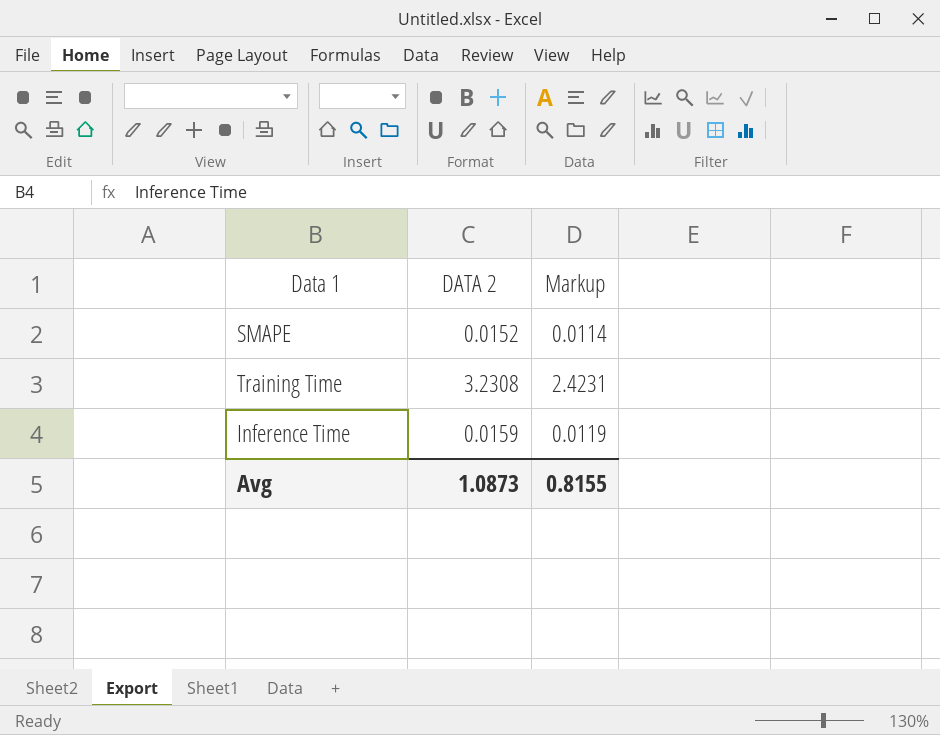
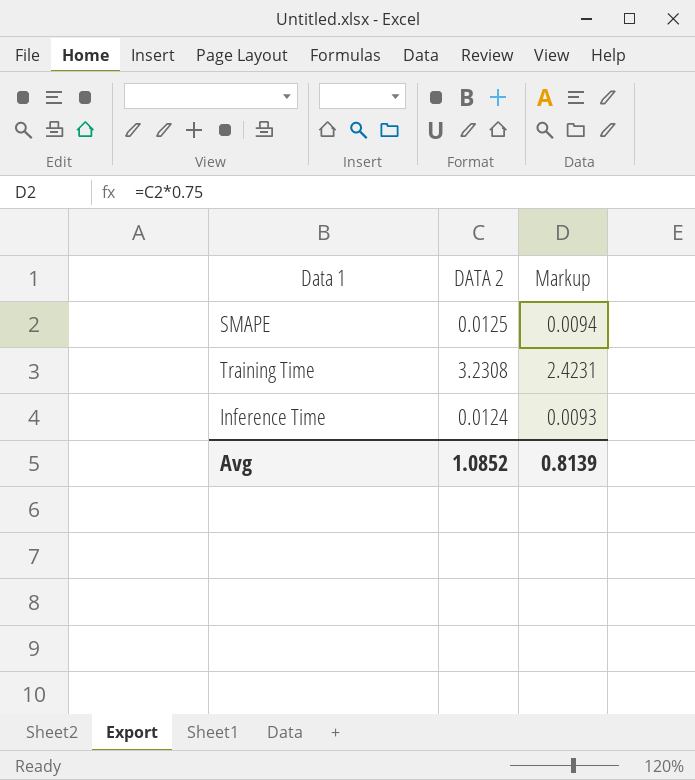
SMAPE | DATA 2: 0.0152 -> 0.0125
SMAPE | Markup: 0.0114 -> 0.0094
Inference Time | DATA 2: 0.0159 -> 0.0124
Inference Time | Markup: 0.0119 -> 0.0093
Avg | DATA 2: 1.0873 -> 1.0852
Avg | Markup: 0.8155 -> 0.8139

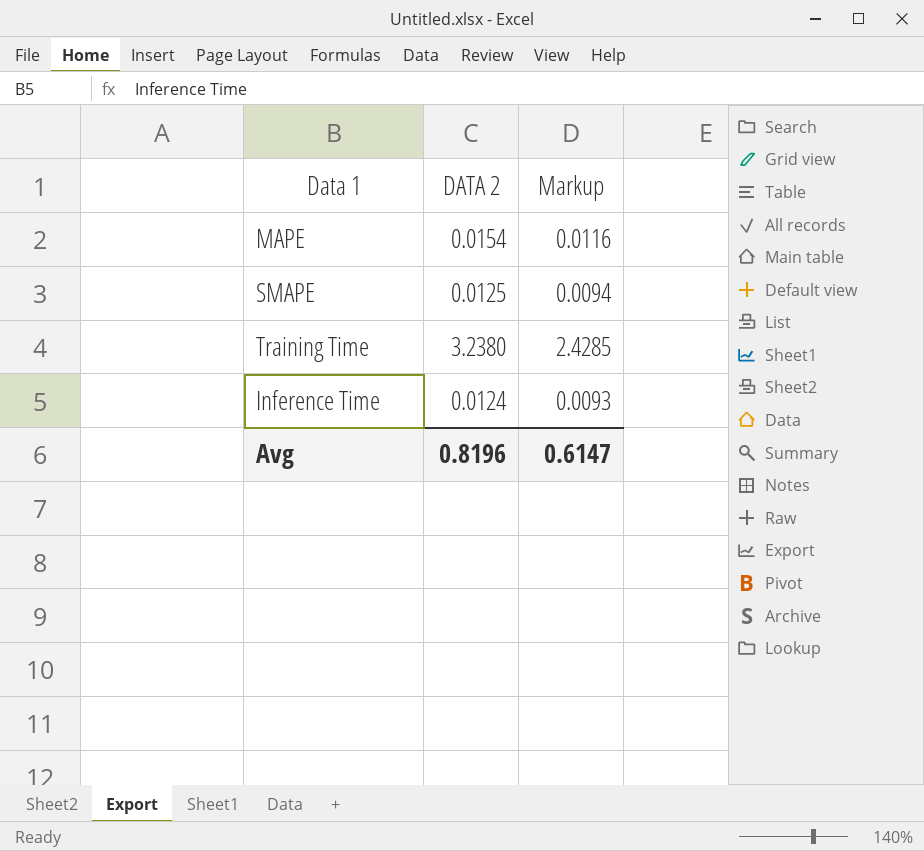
row MAPE: none -> 0.0154 | 0.0116
Training Time | DATA 2: 3.2308 -> 3.2380
Training Time | Markup: 2.4231 -> 2.4285
Avg | DATA 2: 1.0852 -> 0.8196
Avg | Markup: 0.8139 -> 0.6147

